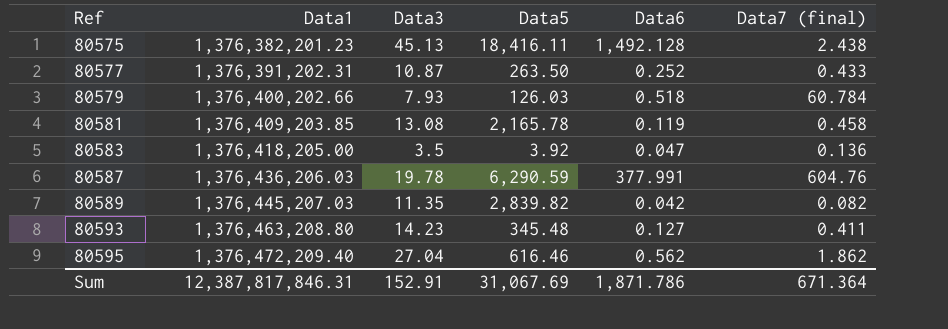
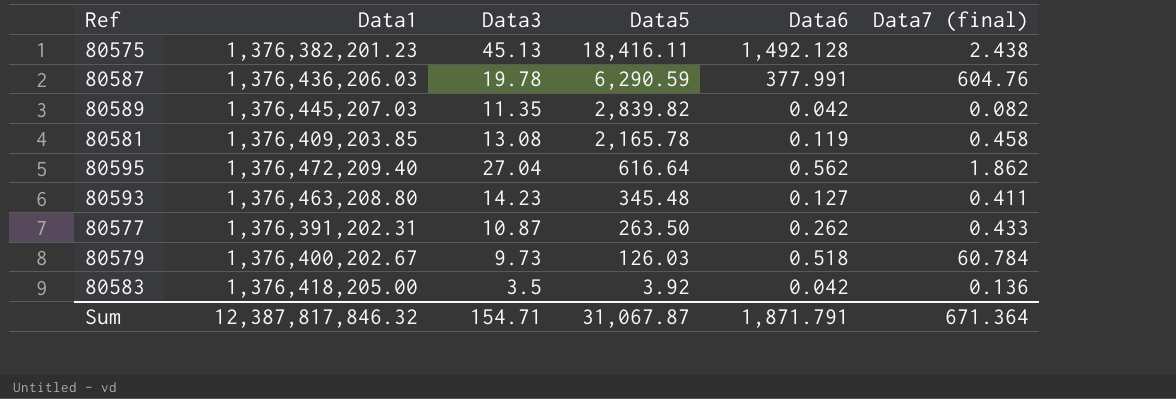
row order: Ref ascending -> Data5 descending
80595 | Data5: 616.46 -> 616.64
80577 | Data6: 0.252 -> 0.262
80579 | Data1: 1,376,400,202.66 -> 1,376,400,202.67
80579 | Data3: 7.93 -> 9.73
80583 | Data6: 0.047 -> 0.042
Sum | Data1: 12,387,817,846.31 -> 12,387,817,846.32
Sum | Data3: 152.91 -> 154.71
Sum | Data5: 31,067.69 -> 31,067.87
Sum | Data6: 1,871.786 -> 1,871.791

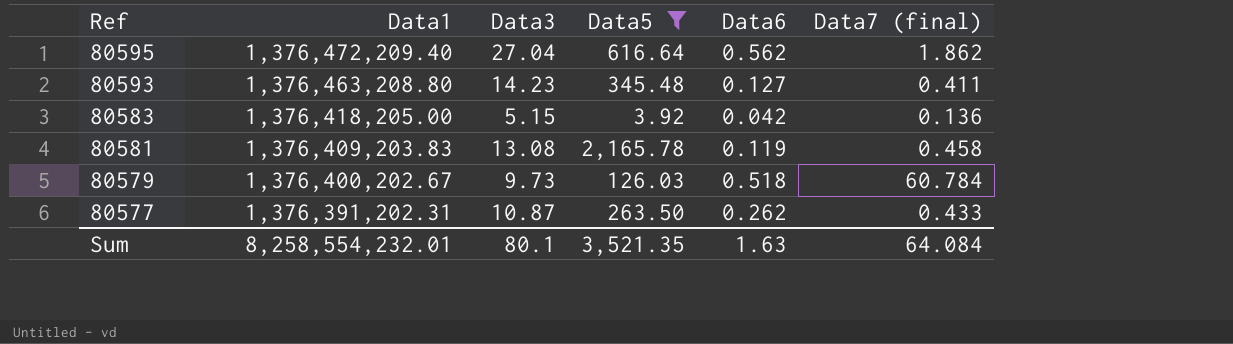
filter: none -> Data5 <= 2,165.78
row order: Data5 descending -> Ref descending
80583 | Data3: 3.5 -> 5.15
80581 | Data1: 1,376,409,203.85 -> 1,376,409,203.83
Sum | Data1: 12,387,817,846.32 -> 8,258,554,232.01
Sum | Data3: 154.71 -> 80.1
Sum | Data5: 31,067.87 -> 3,521.35
Sum | Data6: 1,871.791 -> 1.63
Sum | Data7 (final): 671.364 -> 64.084

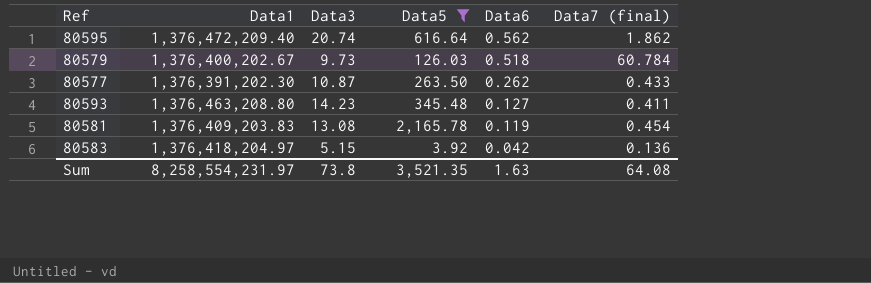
row order: Ref descending -> Data6 descending
80595 | Data3: 27.04 -> 20.74
80577 | Data1: 1,376,391,202.31 -> 1,376,391,202.30
80581 | Data7 (final): 0.458 -> 0.454
80583 | Data1: 1,376,418,205.00 -> 1,376,418,204.97
Sum | Data1: 8,258,554,232.01 -> 8,258,554,231.97
Sum | Data3: 80.1 -> 73.8
Sum | Data7 (final): 64.084 -> 64.08

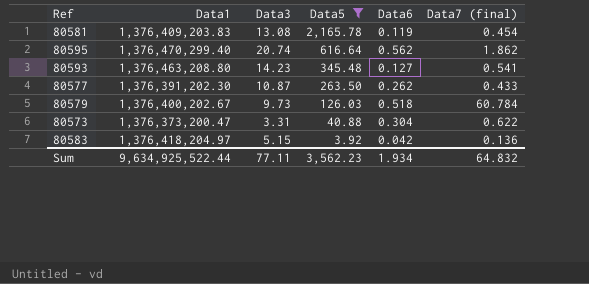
row order: Data6 descending -> Data5 descending
80595 | Data1: 1,376,472,209.40 -> 1,376,470,299.40
80593 | Data7 (final): 0.411 -> 0.541
row 80573: none -> 1,376,373,200.47 | 3.31 | 40.88 | 0.304 | 0.622
Sum | Data1: 8,258,554,231.97 -> 9,634,925,522.44
Sum | Data3: 73.8 -> 77.11
Sum | Data5: 3,521.35 -> 3,562.23
Sum | Data6: 1.63 -> 1.934
Sum | Data7 (final): 64.08 -> 64.832

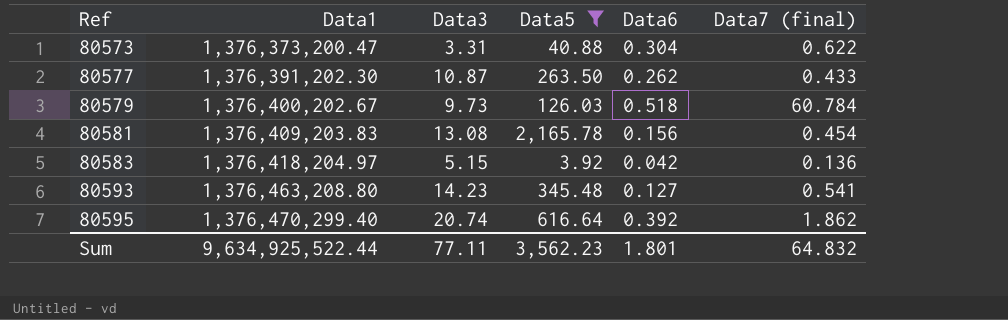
row order: Data5 descending -> Ref ascending
80581 | Data6: 0.119 -> 0.156
80595 | Data6: 0.562 -> 0.392
Sum | Data6: 1.934 -> 1.801

